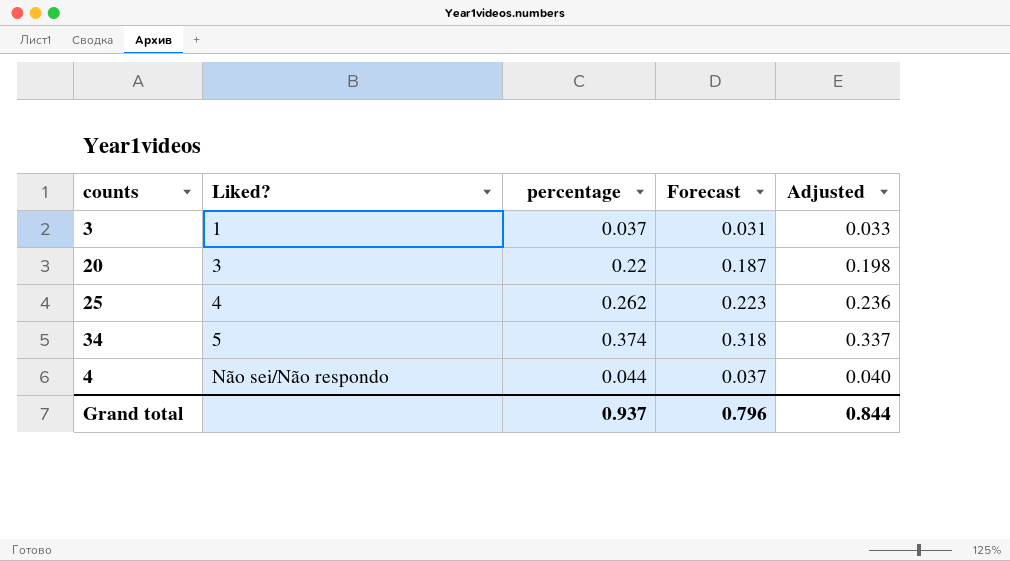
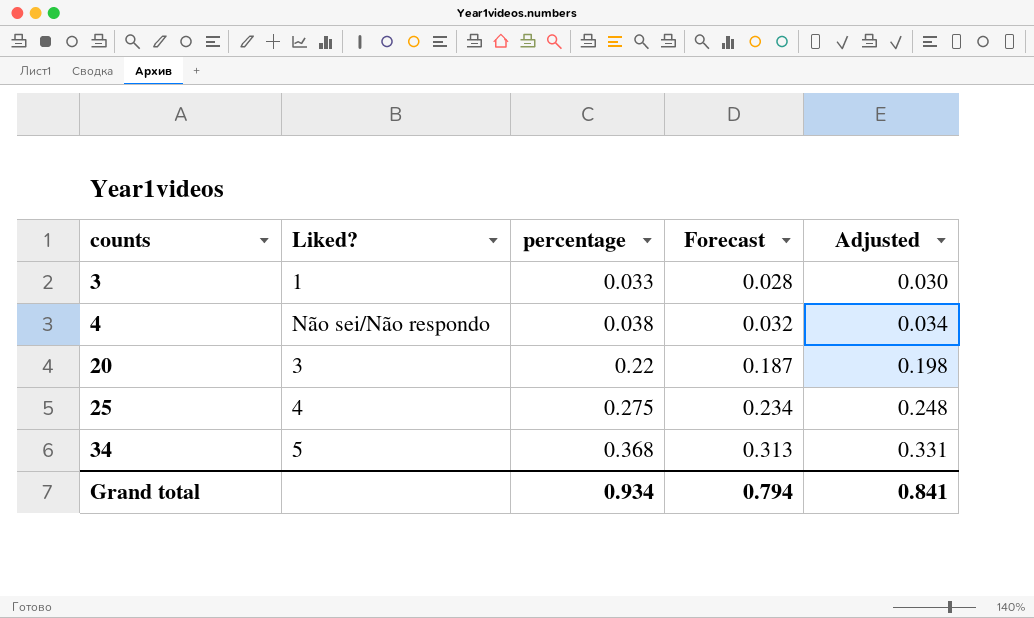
row order: Liked? ascending -> counts ascending
3 | percentage: 0.037 -> 0.033
3 | Forecast: 0.031 -> 0.028
3 | Adjusted: 0.033 -> 0.030
4 | percentage: 0.044 -> 0.038
4 | Forecast: 0.037 -> 0.032
4 | Adjusted: 0.040 -> 0.034
25 | percentage: 0.262 -> 0.275
25 | Forecast: 0.223 -> 0.234
25 | Adjusted: 0.236 -> 0.248
34 | percentage: 0.374 -> 0.368
34 | Forecast: 0.318 -> 0.313
34 | Adjusted: 0.337 -> 0.331
Grand total | percentage: 0.937 -> 0.934
Grand total | Forecast: 0.796 -> 0.794
Grand total | Adjusted: 0.844 -> 0.841

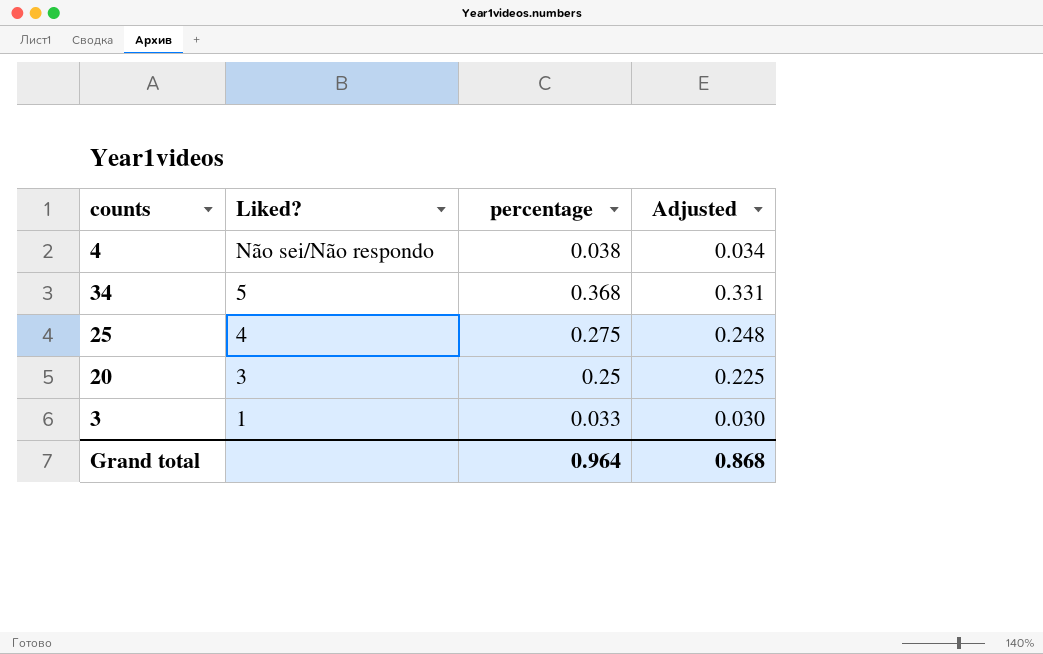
row order: counts ascending -> Liked? descending
column Forecast | formula: [percentage] * 0.85 -> none
20 | percentage: 0.22 -> 0.25
20 | Adjusted: 0.198 -> 0.225
Grand total | percentage: 0.934 -> 0.964
Grand total | Adjusted: 0.841 -> 0.868

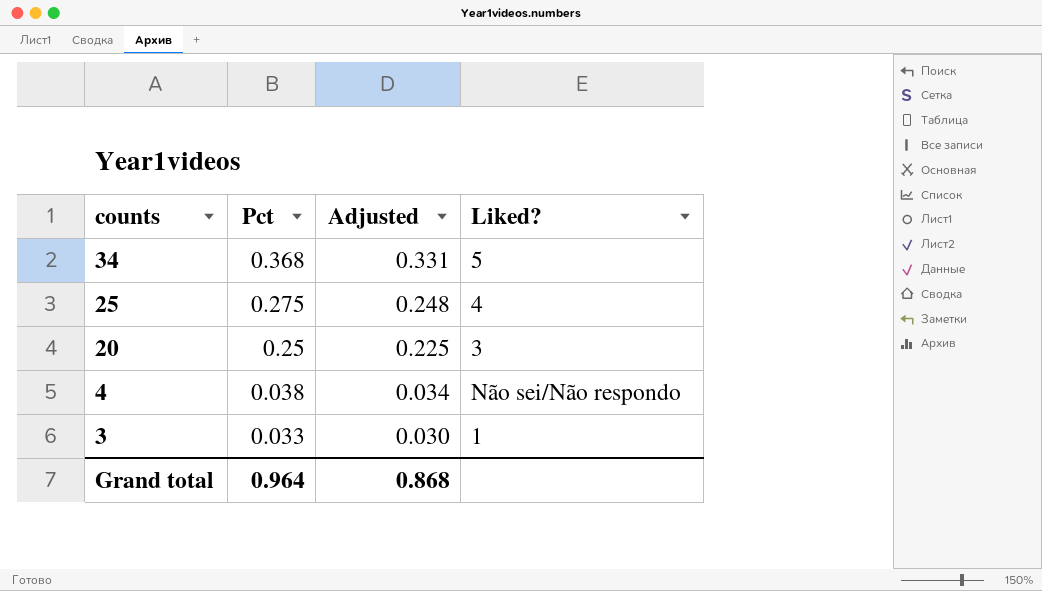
row order: Liked? descending -> counts descending
column name: percentage -> Pct
column Liked? | position: 2 -> 4

